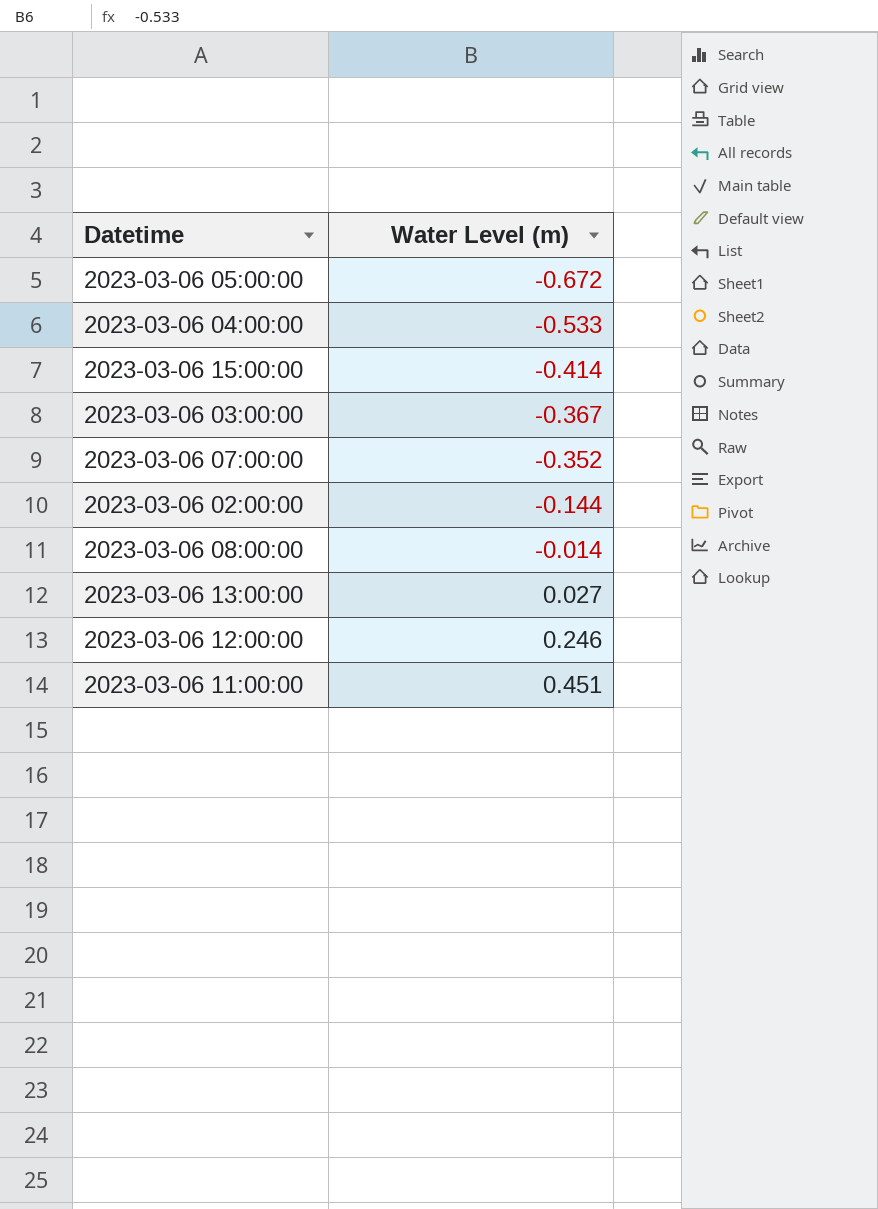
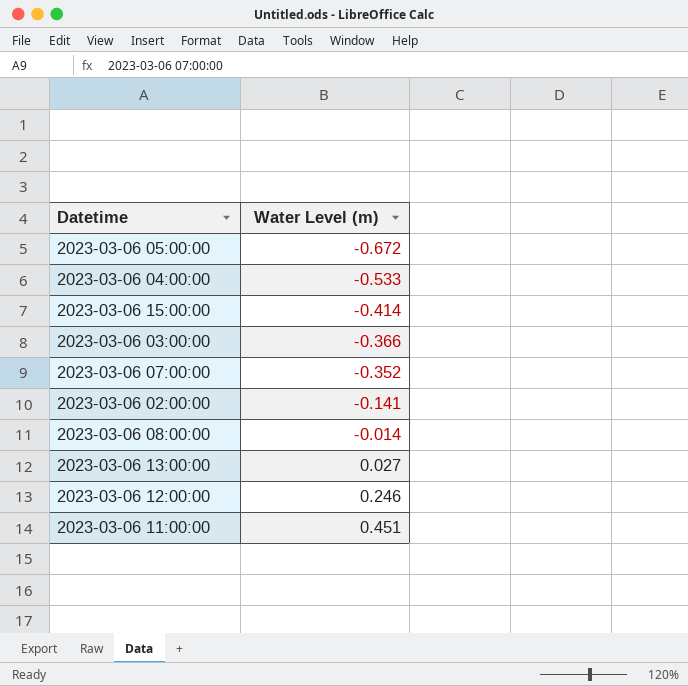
2023-03-06 03:00:00 | Water Level (m): -0.367 -> -0.366
2023-03-06 02:00:00 | Water Level (m): -0.144 -> -0.141

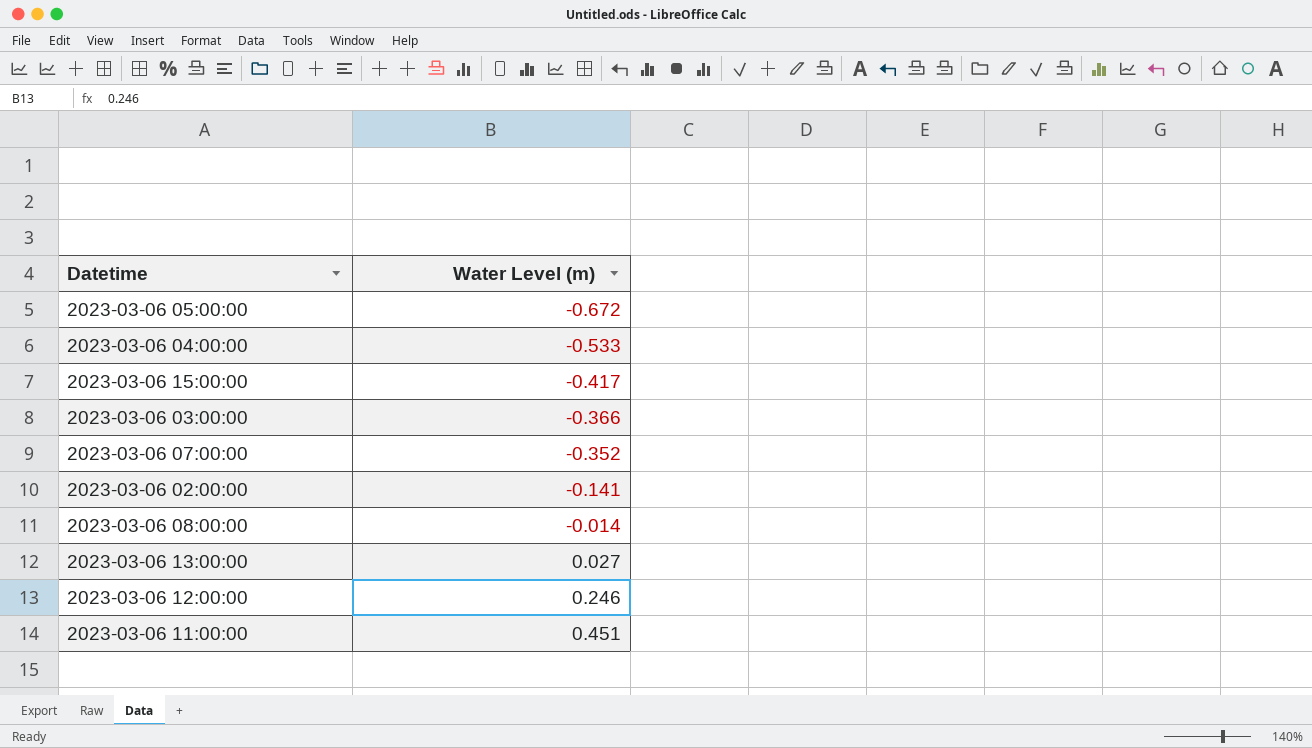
2023-03-06 15:00:00 | Water Level (m): -0.414 -> -0.417

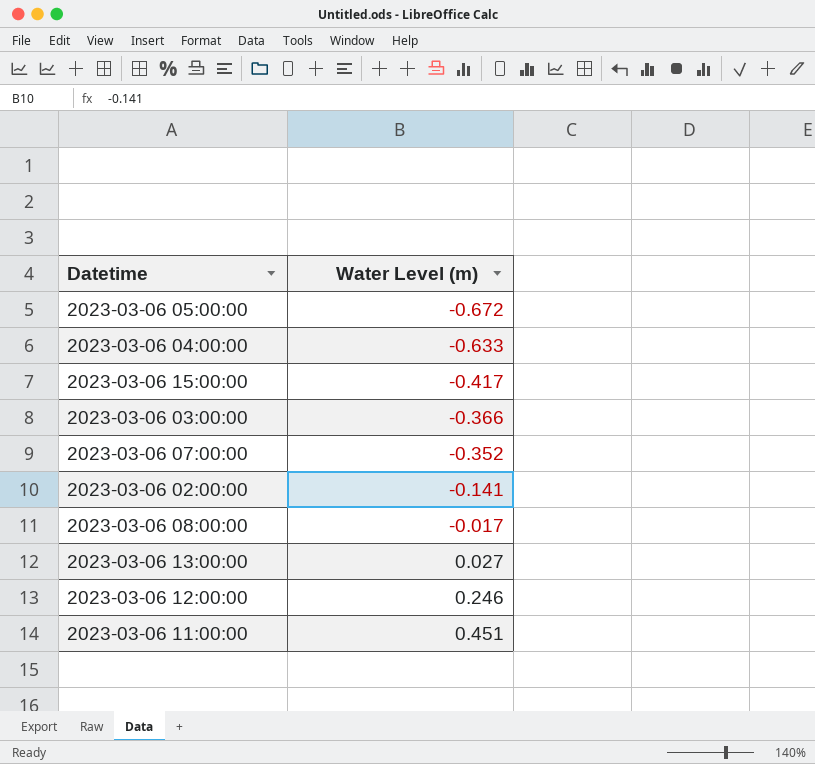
2023-03-06 04:00:00 | Water Level (m): -0.533 -> -0.633
2023-03-06 08:00:00 | Water Level (m): -0.014 -> -0.017

